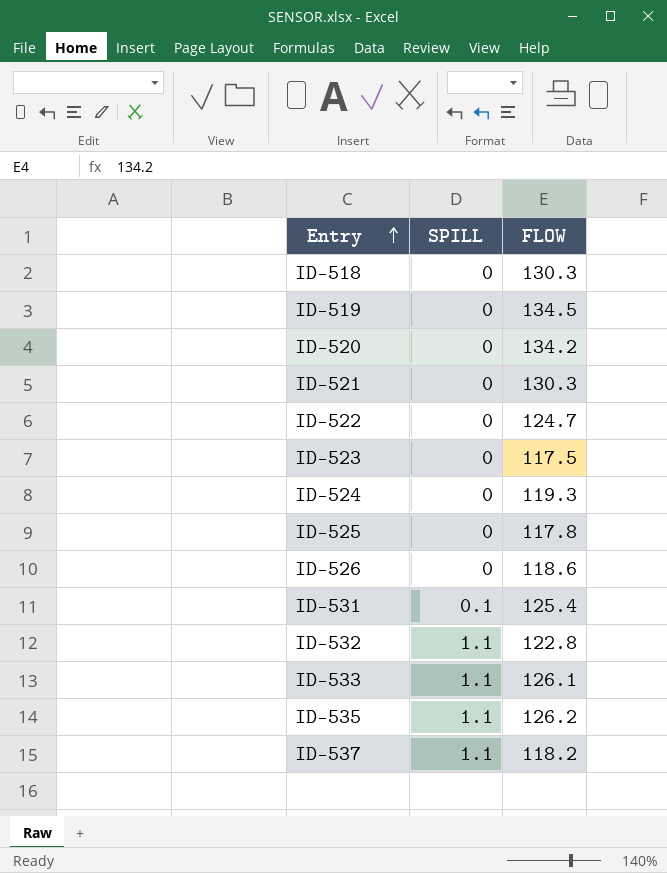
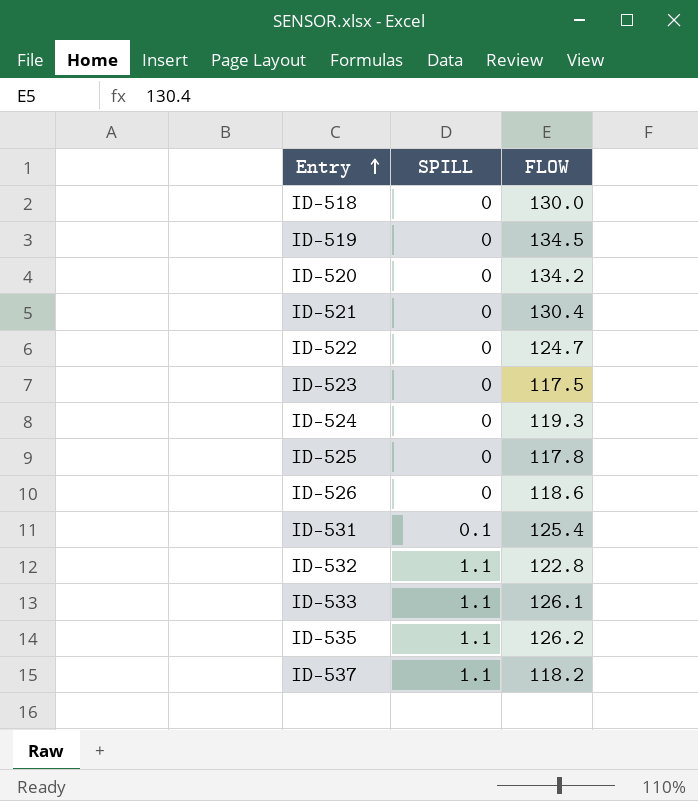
ID-518 | FLOW: 130.3 -> 130.0
ID-521 | FLOW: 130.3 -> 130.4

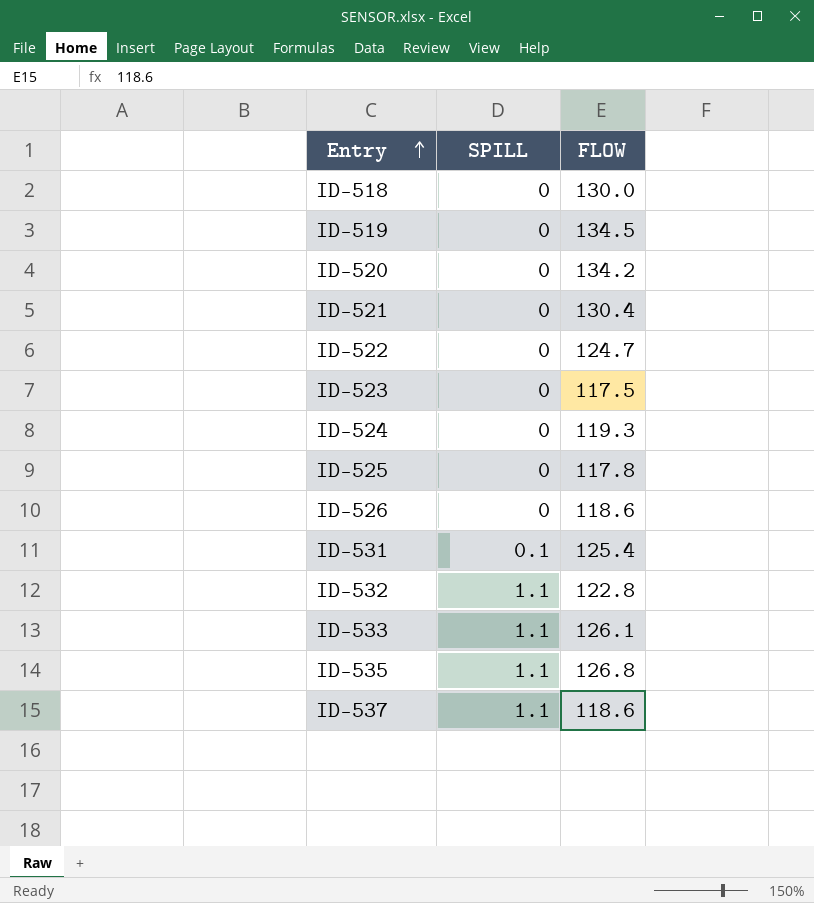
ID-535 | FLOW: 126.2 -> 126.8
ID-537 | FLOW: 118.2 -> 118.6

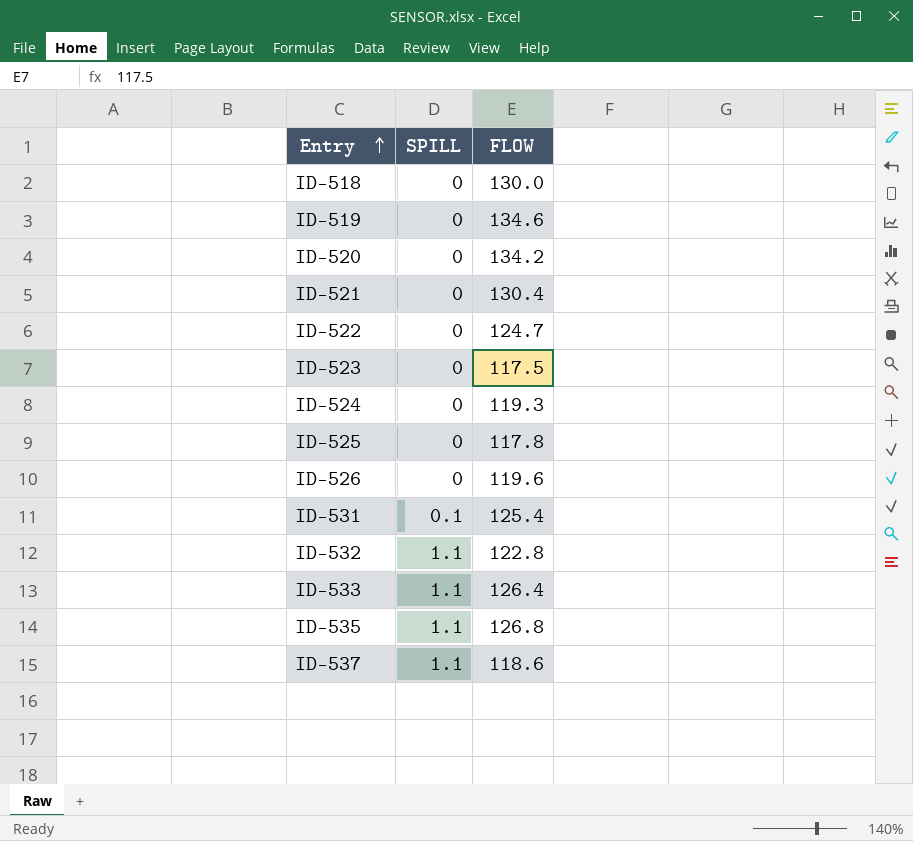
ID-519 | FLOW: 134.5 -> 134.6
ID-526 | FLOW: 118.6 -> 119.6
ID-533 | FLOW: 126.1 -> 126.4

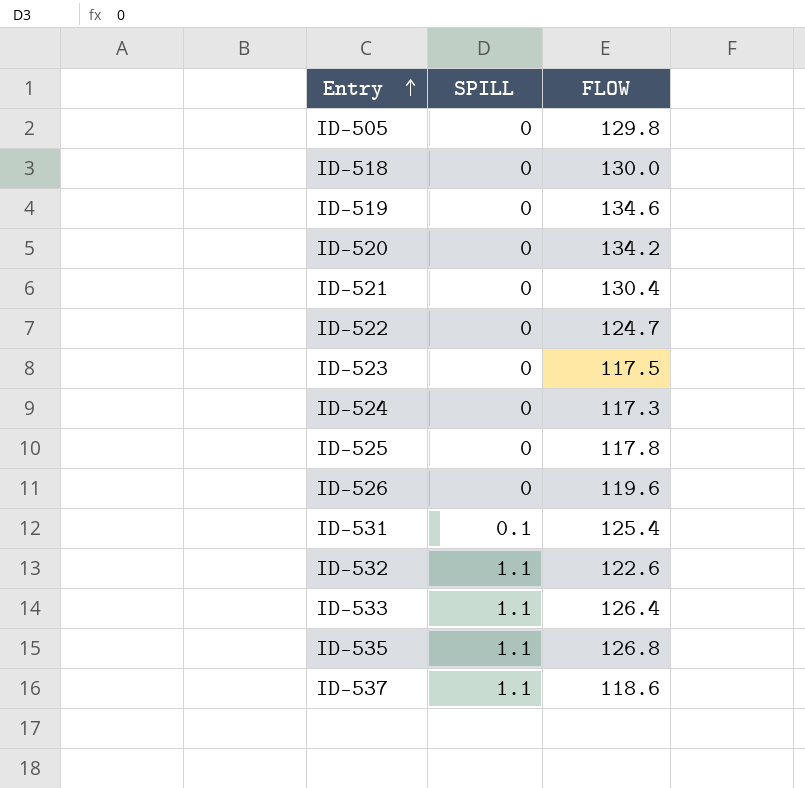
row ID-505: none -> 0 | 129.8
ID-524 | FLOW: 119.3 -> 117.3
ID-532 | FLOW: 122.8 -> 122.6

